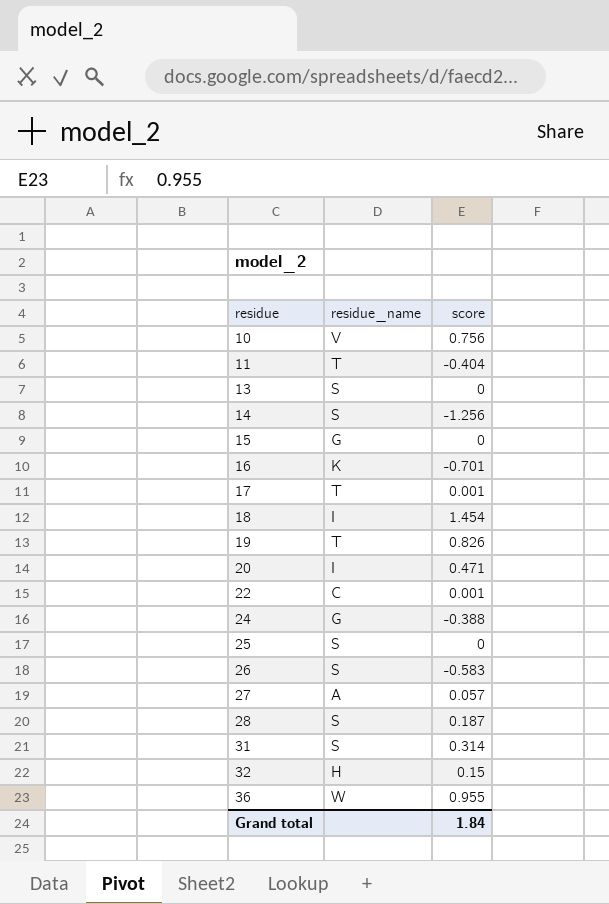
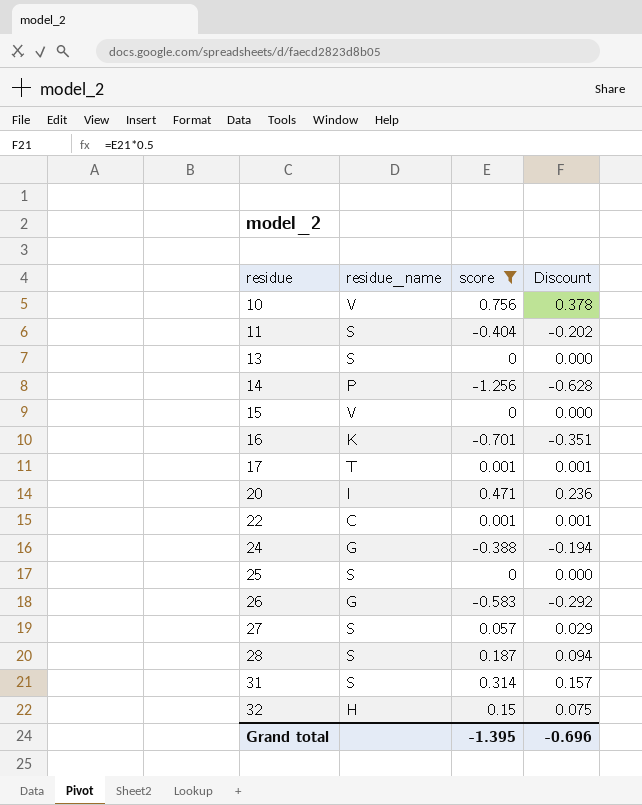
filter: none -> score <= 0.756
column Discount | formula: none -> [score] * 0.5
11 | residue_name: T -> S
14 | residue_name: S -> P
15 | residue_name: G -> V
26 | residue_name: S -> G
27 | residue_name: A -> S
Grand total | score: 1.84 -> -1.395

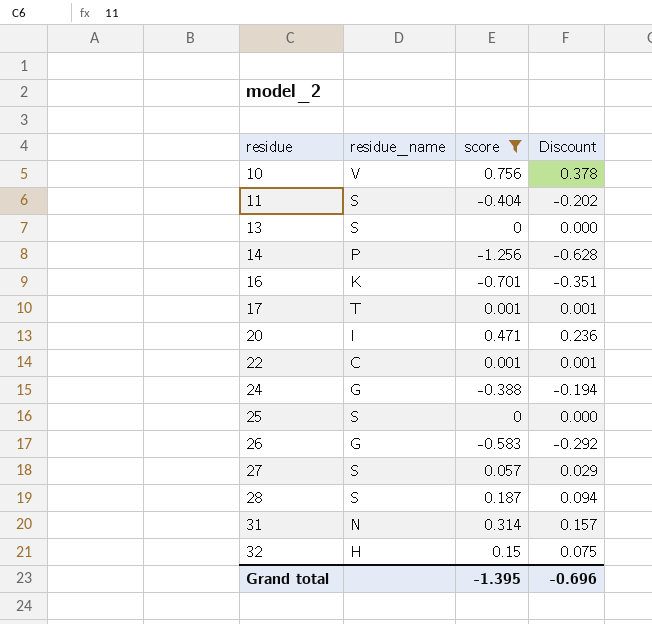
row 15: V | 0 | 0.000 -> none
31 | residue_name: S -> N

